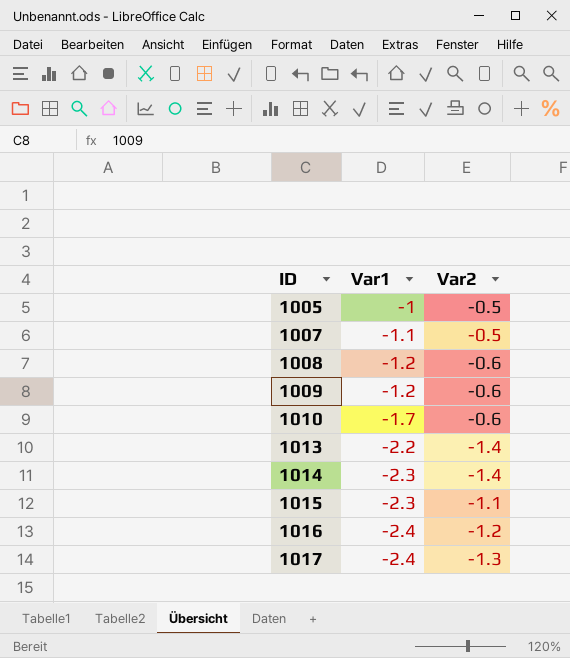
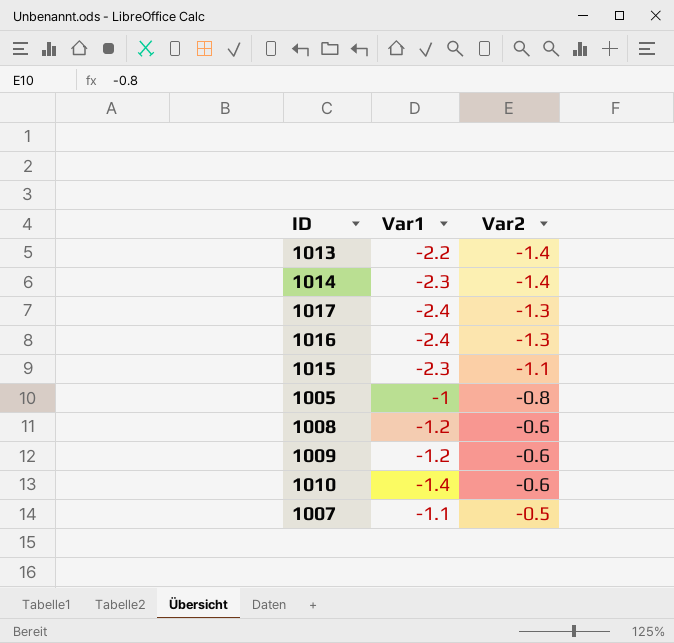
row order: ID ascending -> Var2 ascending
1016 | Var2: -1.2 -> -1.3
1005 | Var2: -0.5 -> -0.8
1010 | Var1: -1.7 -> -1.4

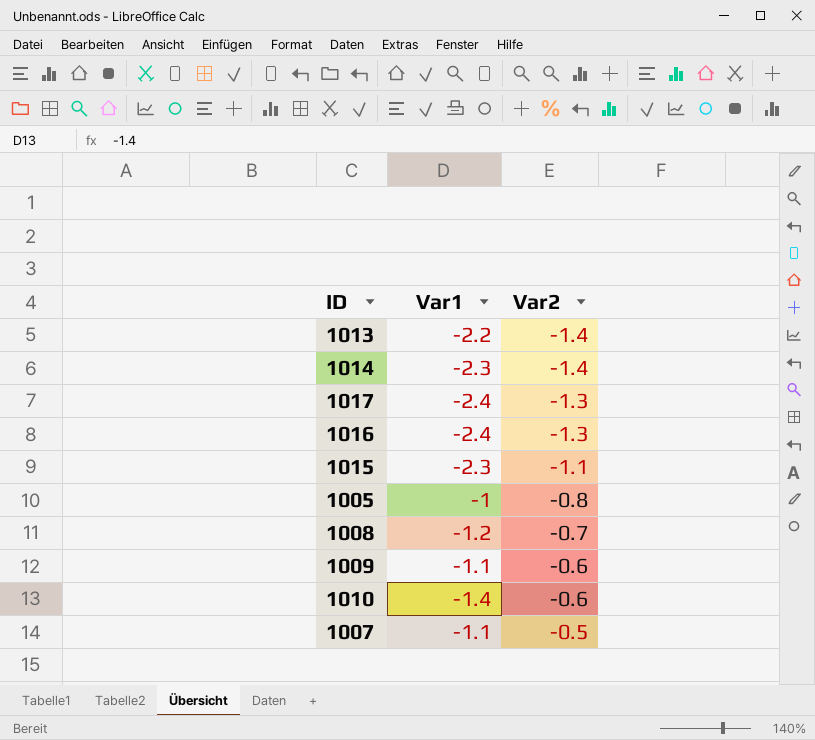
1008 | Var2: -0.6 -> -0.7
1009 | Var1: -1.2 -> -1.1

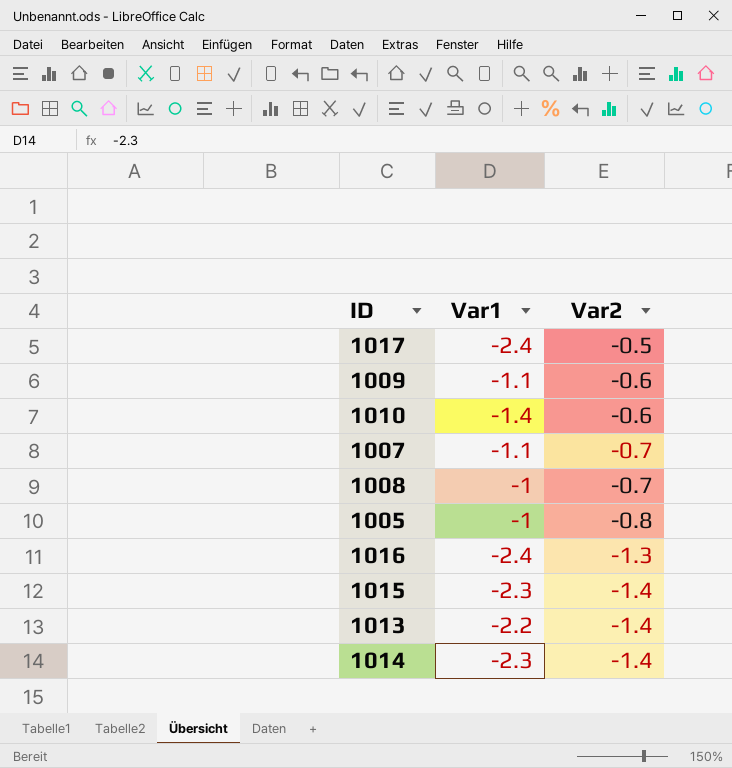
row order: Var2 ascending -> Var2 descending
1017 | Var2: -1.3 -> -0.5
1007 | Var2: -0.5 -> -0.7
1008 | Var1: -1.2 -> -1
1015 | Var2: -1.1 -> -1.4

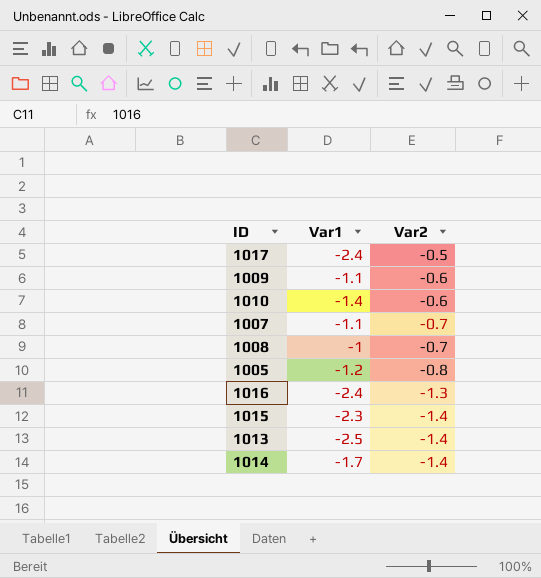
1005 | Var1: -1 -> -1.2
1013 | Var1: -2.2 -> -2.5
1014 | Var1: -2.3 -> -1.7

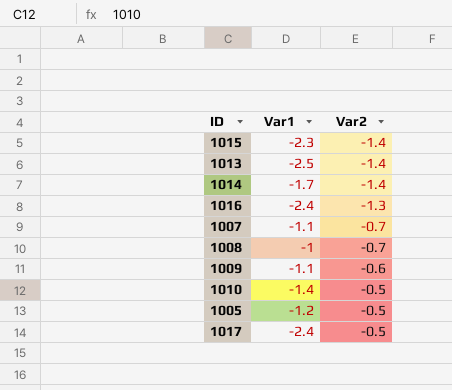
row order: Var2 descending -> Var2 ascending
1010 | Var2: -0.6 -> -0.5
1005 | Var2: -0.8 -> -0.5

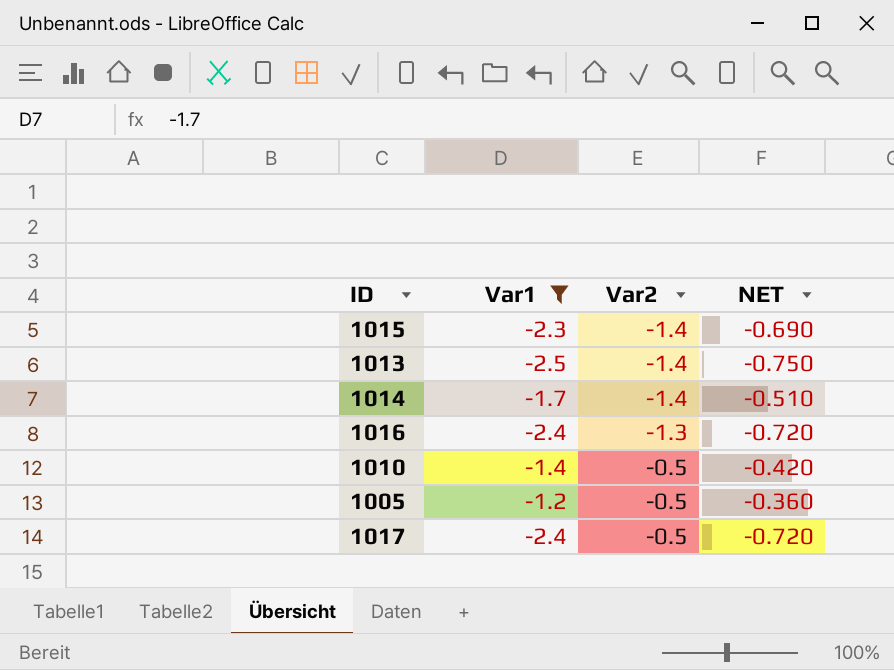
filter: none -> Var1 <= -1.2
column NET | formula: none -> [Var1] * 0.3

